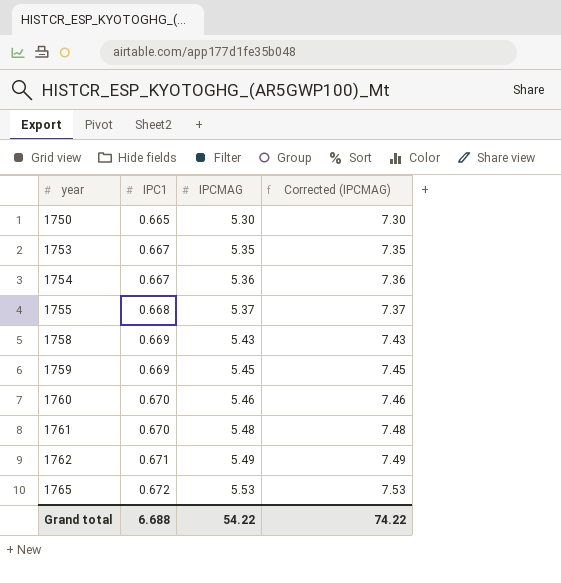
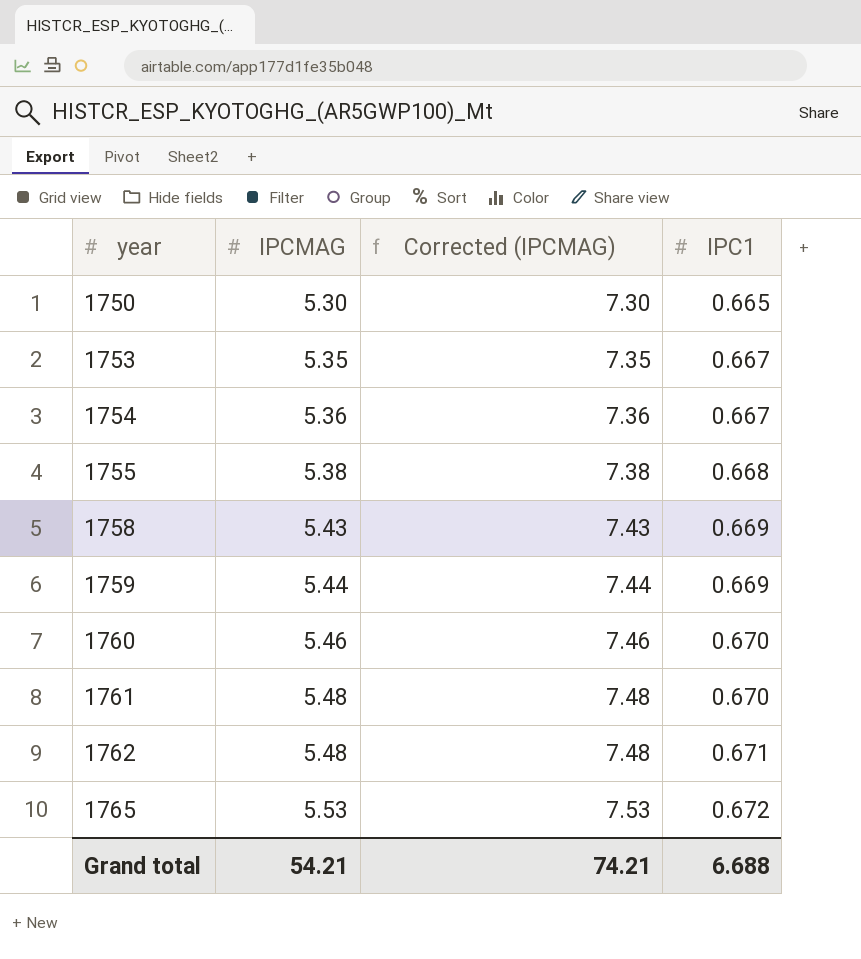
column IPC1 | position: 2 -> 4
1755 | IPCMAG: 5.37 -> 5.38
1755 | Corrected (IPCMAG): 7.37 -> 7.38
1759 | IPCMAG: 5.45 -> 5.44
1759 | Corrected (IPCMAG): 7.45 -> 7.44
1762 | IPCMAG: 5.49 -> 5.48
1762 | Corrected (IPCMAG): 7.49 -> 7.48
Grand total | IPCMAG: 54.22 -> 54.21
Grand total | Corrected (IPCMAG): 74.22 -> 74.21

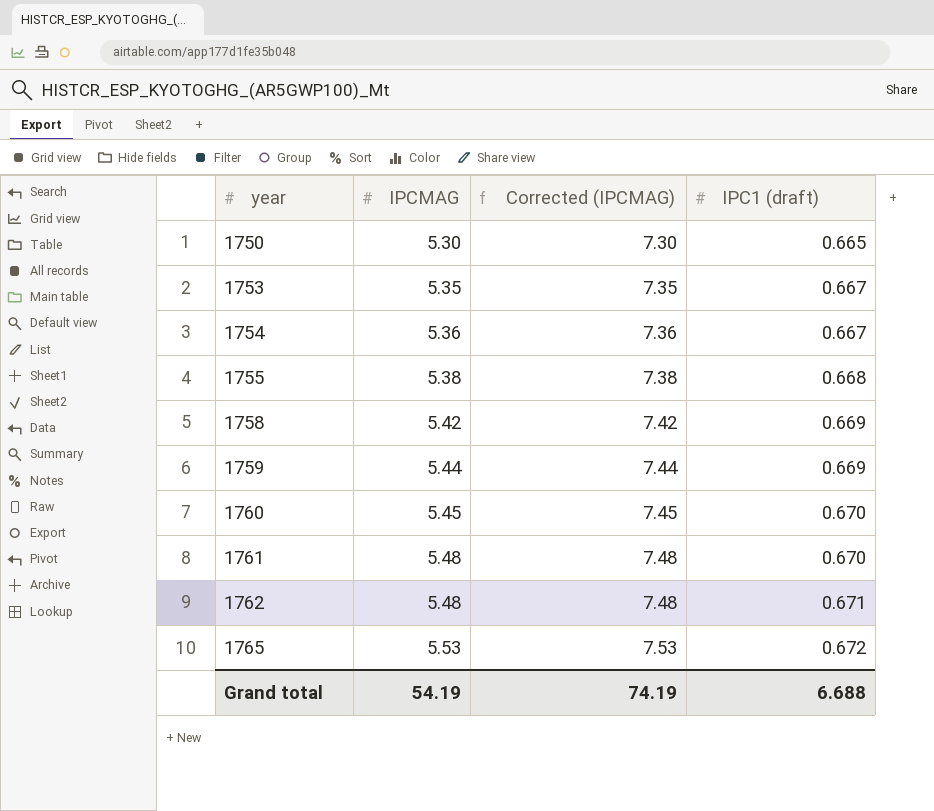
column name: IPC1 -> IPC1 (draft)
1758 | IPCMAG: 5.43 -> 5.42
1758 | Corrected (IPCMAG): 7.43 -> 7.42
1760 | IPCMAG: 5.46 -> 5.45
1760 | Corrected (IPCMAG): 7.46 -> 7.45
Grand total | IPCMAG: 54.21 -> 54.19
Grand total | Corrected (IPCMAG): 74.21 -> 74.19

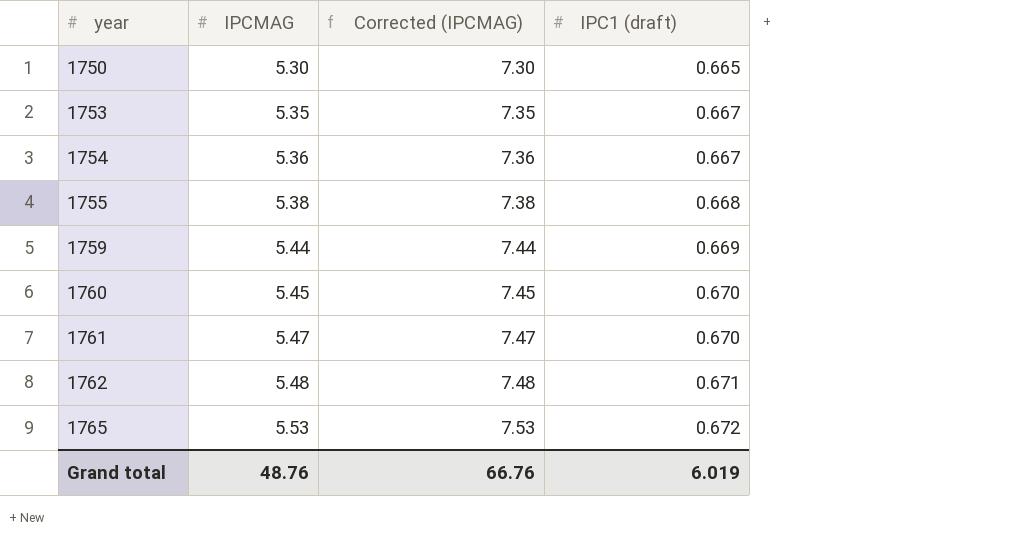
row 1758: 5.42 | 7.42 | 0.669 -> none
1761 | IPCMAG: 5.48 -> 5.47
1761 | Corrected (IPCMAG): 7.48 -> 7.47
Grand total | IPCMAG: 54.19 -> 48.76
Grand total | Corrected (IPCMAG): 74.19 -> 66.76
Grand total | IPC1 (draft): 6.688 -> 6.019

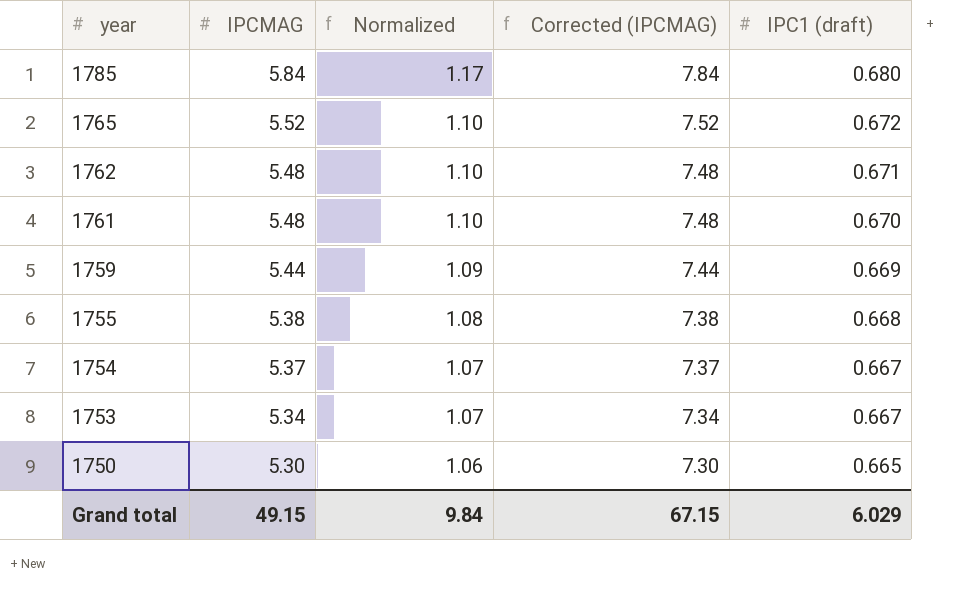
row order: year ascending -> year descending
column Normalized | formula: none -> [IPCMAG] * 0.2
row 1760: 5.45 | 7.45 | 0.670 -> none
row 1785: none -> 5.84 | 1.17 | 7.84 | 0.680
1765 | IPCMAG: 5.53 -> 5.52
1765 | Corrected (IPCMAG): 7.53 -> 7.52
1761 | IPCMAG: 5.47 -> 5.48
1761 | Corrected (IPCMAG): 7.47 -> 7.48
1754 | IPCMAG: 5.36 -> 5.37
1754 | Corrected (IPCMAG): 7.36 -> 7.37
1753 | IPCMAG: 5.35 -> 5.34
1753 | Corrected (IPCMAG): 7.35 -> 7.34
Grand total | IPCMAG: 48.76 -> 49.15
Grand total | Corrected (IPCMAG): 66.76 -> 67.15
Grand total | IPC1 (draft): 6.019 -> 6.029

